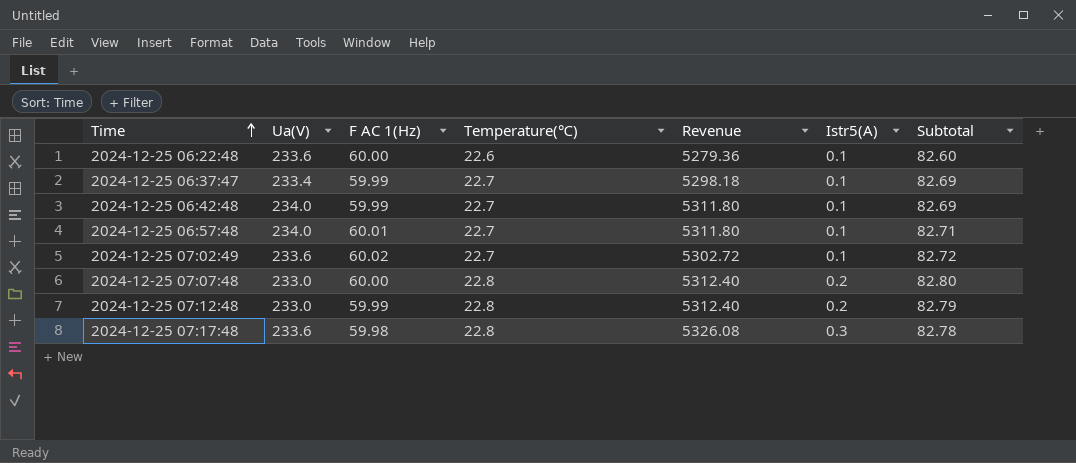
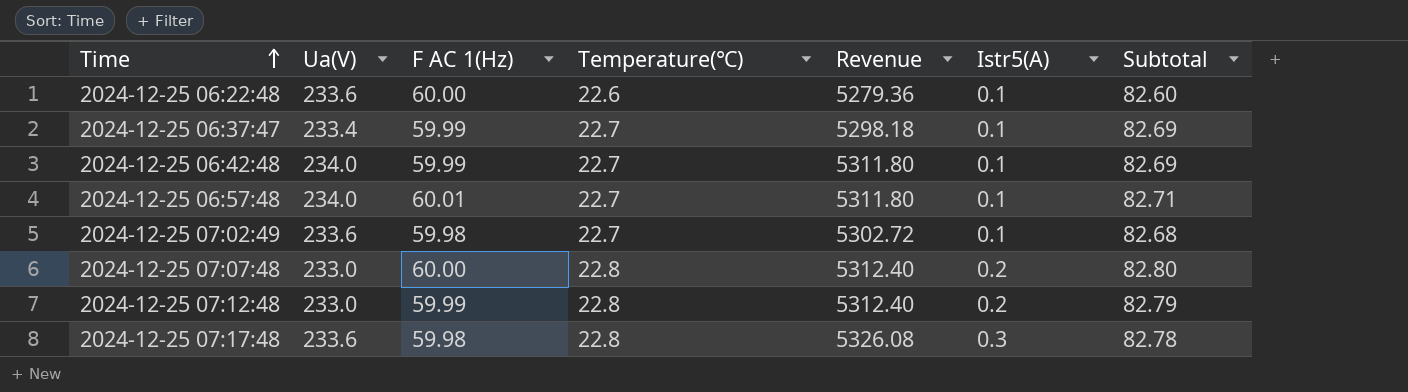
2024-12-25 07:02:49 | F AC 1(Hz): 60.02 -> 59.98
2024-12-25 07:02:49 | Subtotal: 82.72 -> 82.68

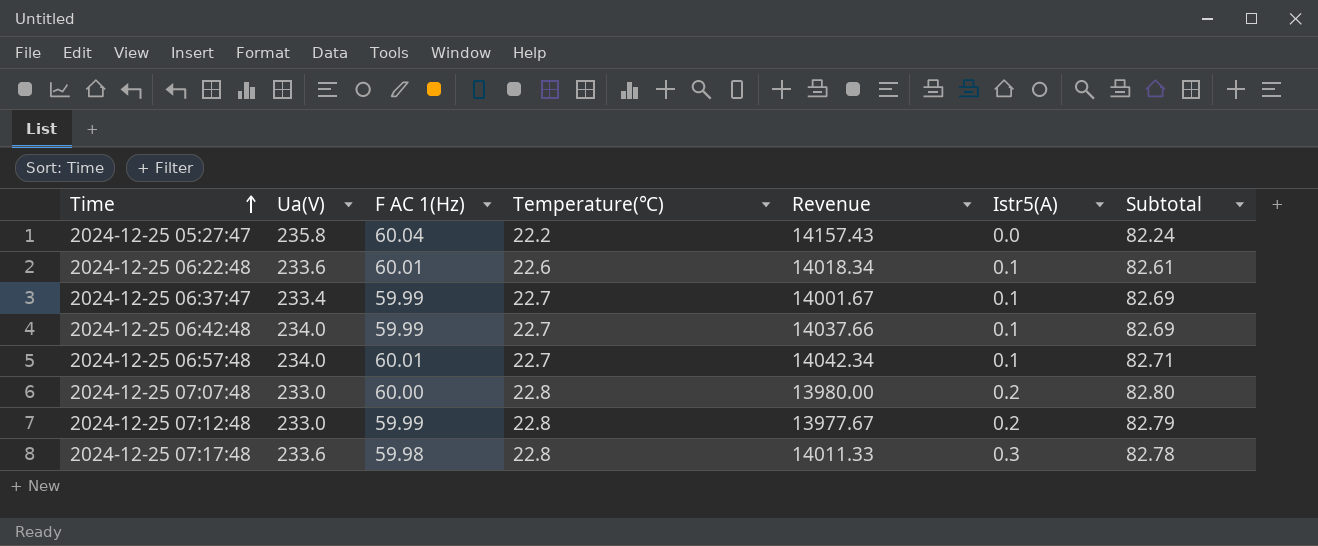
column Revenue | formula: [Ua(V)] * [Temperature(℃)] -> [Ua(V)] * [F AC 1(Hz)]
row 2024-12-25 07:02:49: 233.6 | 59.98 | 22.7 | 5302.72 | 0.1 | 82.68 -> none
row 2024-12-25 05:27:47: none -> 235.8 | 60.04 | 22.2 | 14157.43 | 0.0 | 82.24
2024-12-25 06:22:48 | F AC 1(Hz): 60.00 -> 60.01
2024-12-25 06:22:48 | Subtotal: 82.60 -> 82.61

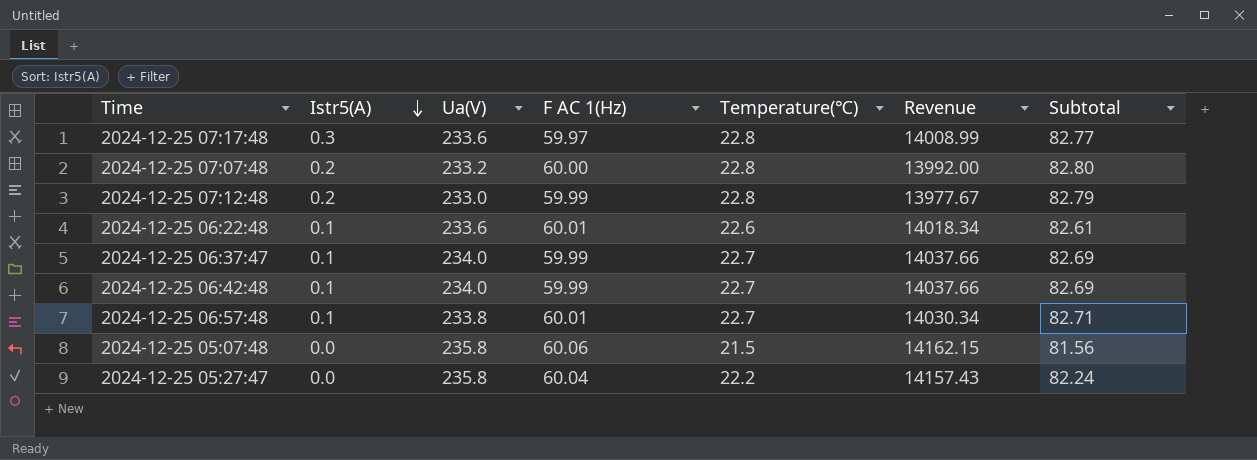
row order: Time ascending -> Istr5(A) descending
column Istr5(A) | position: 6 -> 2
2024-12-25 07:17:48 | F AC 1(Hz): 59.98 -> 59.97
2024-12-25 07:17:48 | Revenue: 14011.33 -> 14008.99
2024-12-25 07:17:48 | Subtotal: 82.78 -> 82.77
2024-12-25 07:07:48 | Ua(V): 233.0 -> 233.2
2024-12-25 07:07:48 | Revenue: 13980.00 -> 13992.00
2024-12-25 06:37:47 | Ua(V): 233.4 -> 234.0
2024-12-25 06:37:47 | Revenue: 14001.67 -> 14037.66
2024-12-25 06:57:48 | Ua(V): 234.0 -> 233.8
2024-12-25 06:57:48 | Revenue: 14042.34 -> 14030.34
row 2024-12-25 05:07:48: none -> 0.0 | 235.8 | 60.06 | 21.5 | 14162.15 | 81.56

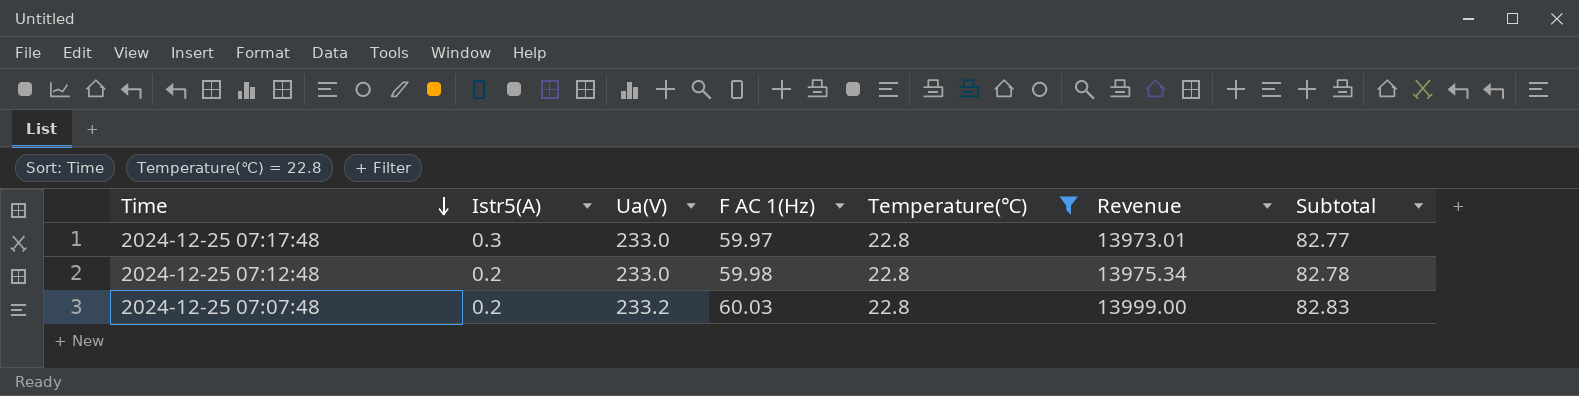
filter: none -> Temperature(℃) = 22.8
row order: Istr5(A) descending -> Time descending
2024-12-25 07:17:48 | Ua(V): 233.6 -> 233.0
2024-12-25 07:17:48 | Revenue: 14008.99 -> 13973.01
2024-12-25 07:12:48 | F AC 1(Hz): 59.99 -> 59.98
2024-12-25 07:12:48 | Revenue: 13977.67 -> 13975.34
2024-12-25 07:12:48 | Subtotal: 82.79 -> 82.78
2024-12-25 07:07:48 | F AC 1(Hz): 60.00 -> 60.03
2024-12-25 07:07:48 | Revenue: 13992.00 -> 13999.00
2024-12-25 07:07:48 | Subtotal: 82.80 -> 82.83

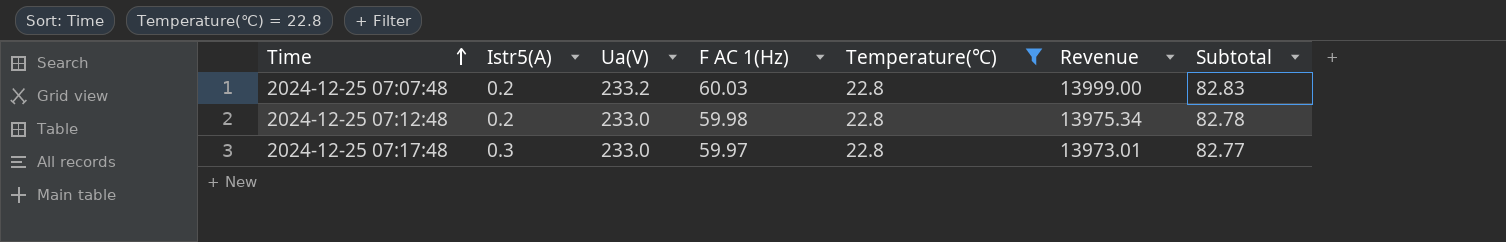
row order: Time descending -> Time ascending

